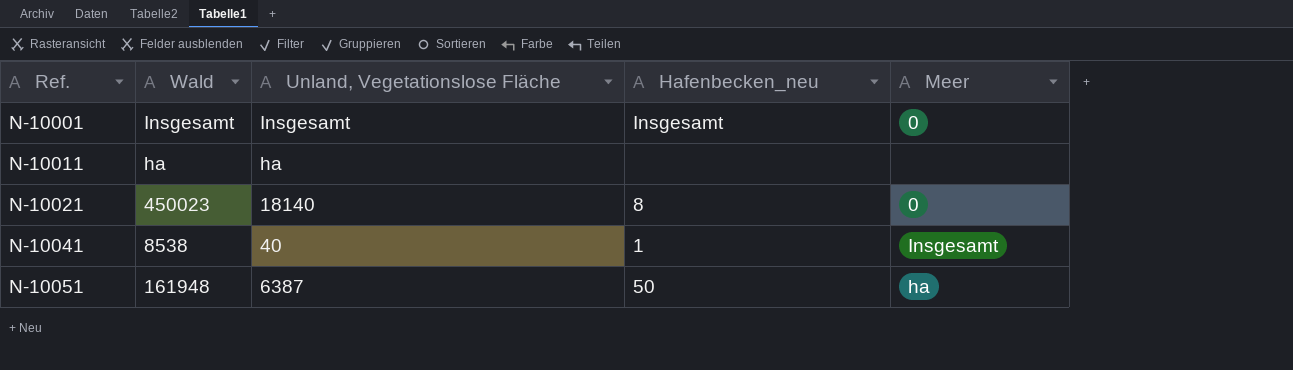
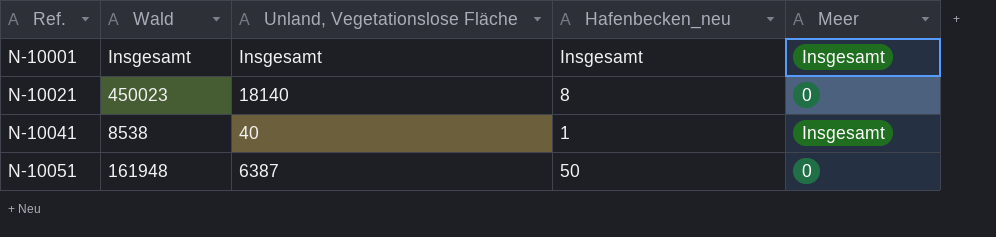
row N-10011: ha | ha | none | none -> none
N-10001 | Meer: 0 -> Insgesamt
N-10051 | Meer: ha -> 0

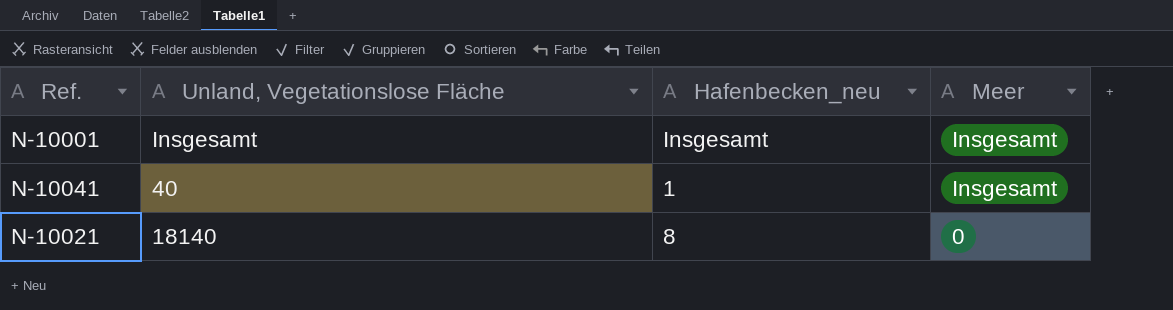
row order: Ref. ascending -> Meer descending
column Wald | position: 2 -> none
row N-10051: 161948 | 6387 | 50 | 0 -> none

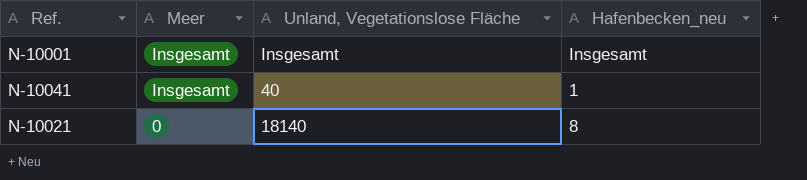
column Meer | position: 4 -> 2

